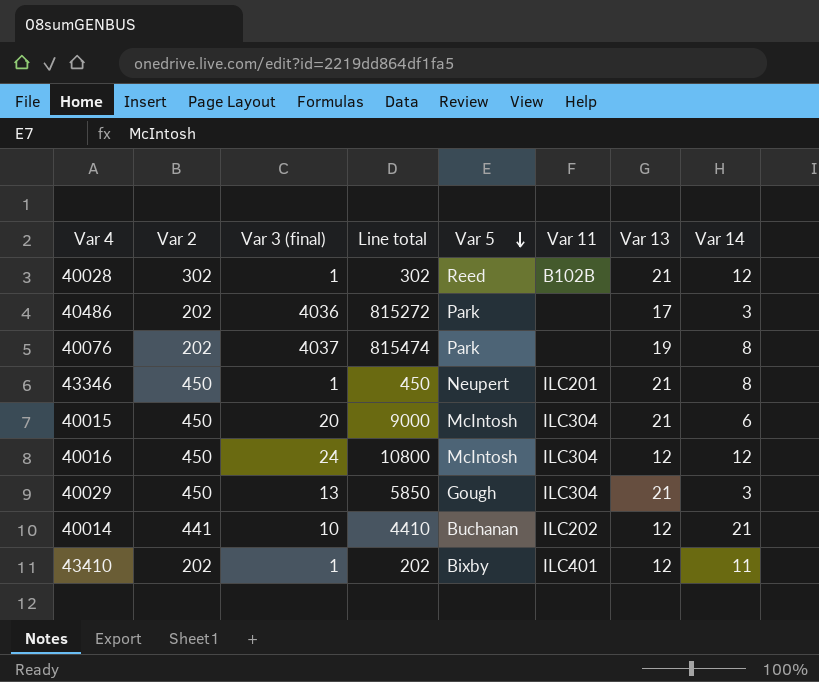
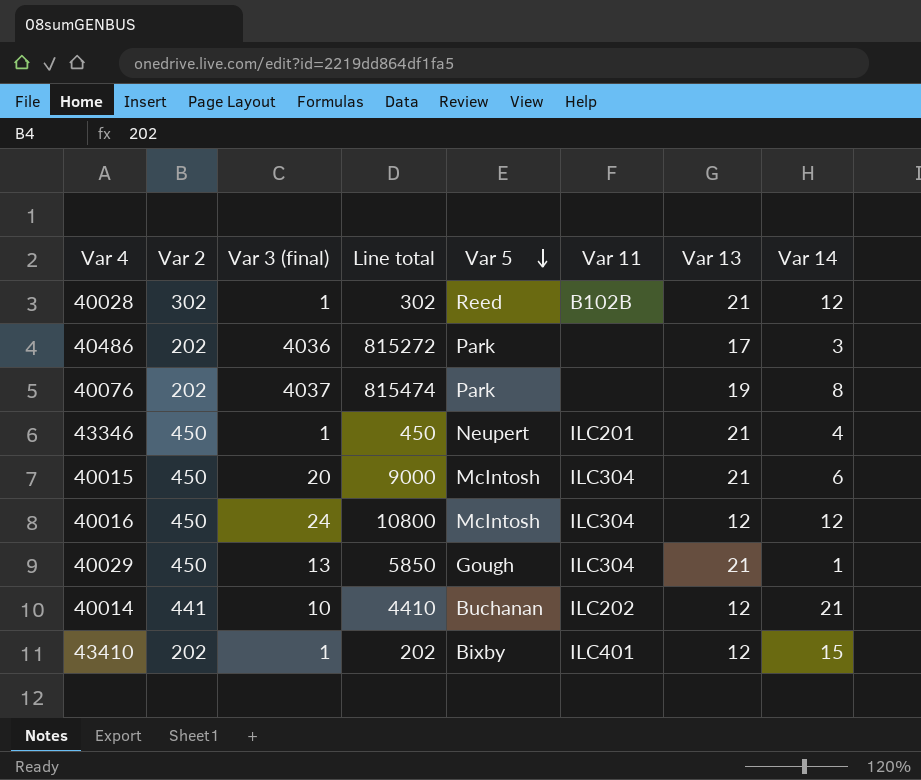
43346 | Var 14: 8 -> 4
40029 | Var 14: 3 -> 1
43410 | Var 14: 11 -> 15

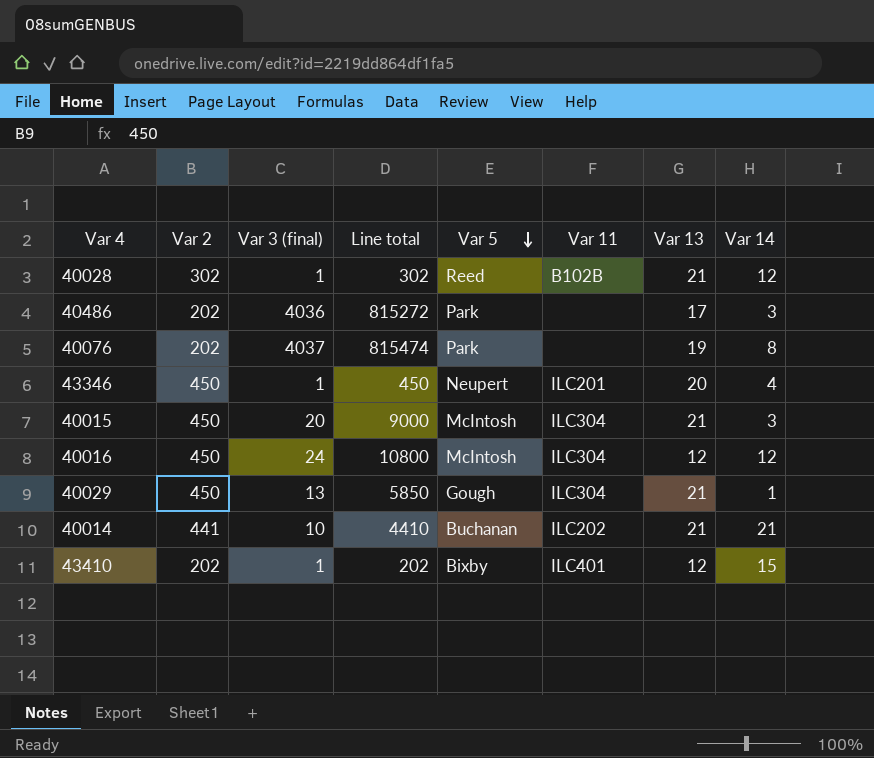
43346 | Var 13: 21 -> 20
40015 | Var 14: 6 -> 3
40014 | Var 13: 12 -> 21

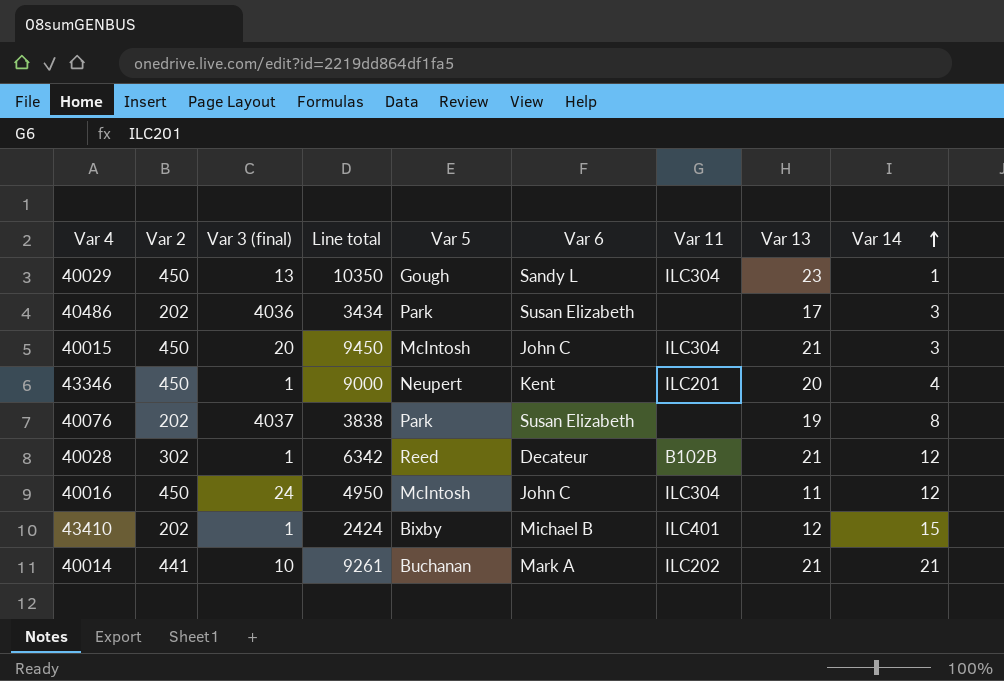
row order: Var 5 descending -> Var 14 ascending
column Line total | formula: [Var 2] * [Var 3 (final)] -> [Var 2] * [Var 13]
column Var 6 | position: none -> 6
40029 | Var 13: 21 -> 23
40016 | Var 13: 12 -> 11

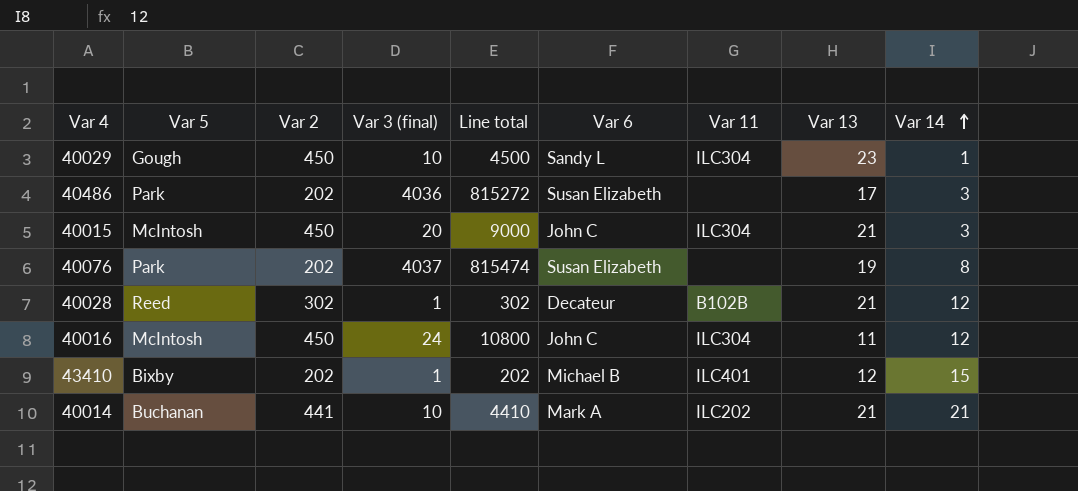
column Var 5 | position: 5 -> 2
column Line total | formula: [Var 2] * [Var 13] -> [Var 2] * [Var 3 (final)]
row 43346: 450 | 1 | 9000 | Neupert | Kent | ILC201 | 20 | 4 -> none
40029 | Var 3 (final): 13 -> 10

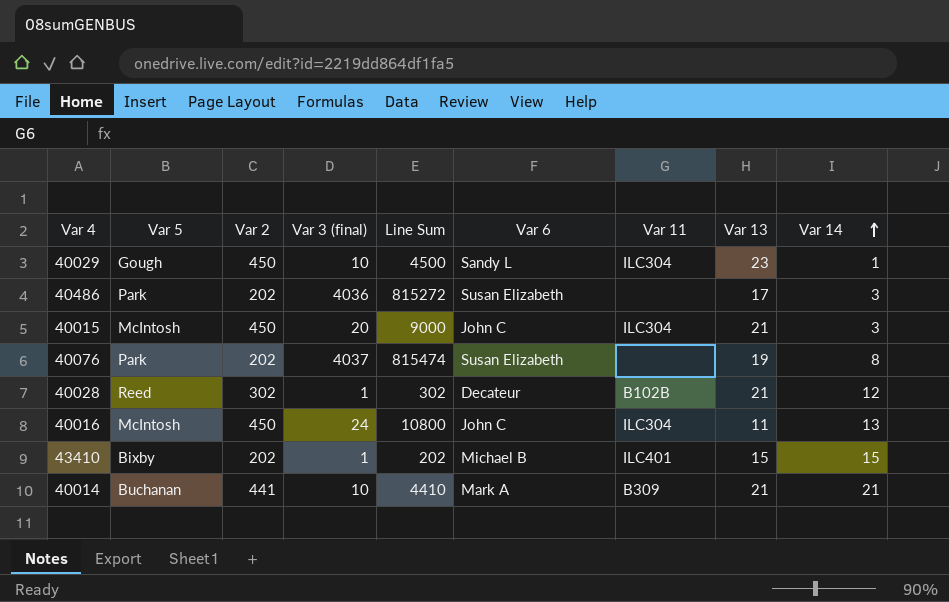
column name: Line total -> Line Sum
40016 | Var 14: 12 -> 13
43410 | Var 13: 12 -> 15
40014 | Var 11: ILC202 -> B309

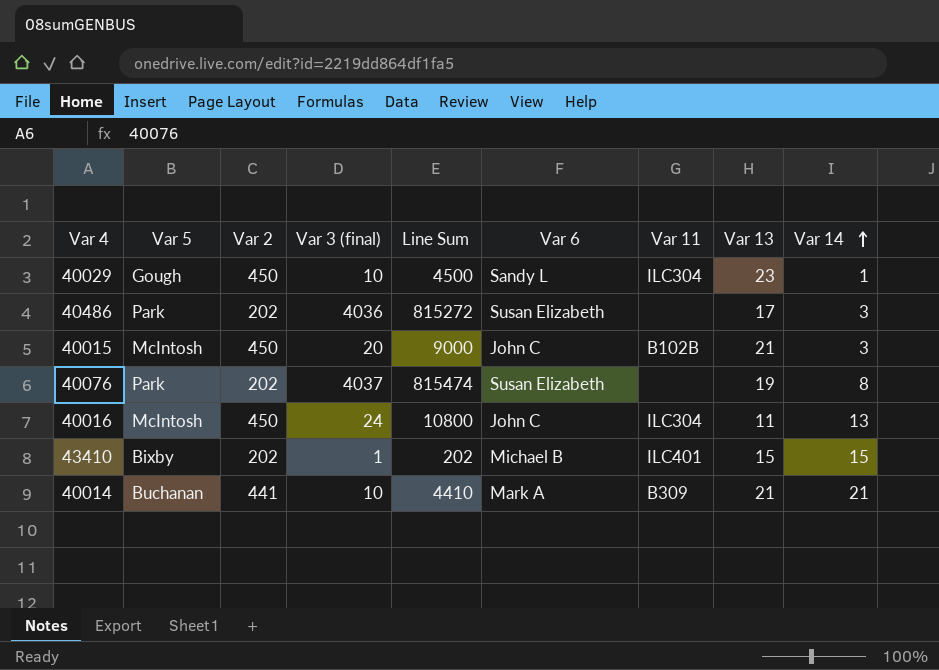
row 40028: Reed | 302 | 1 | 302 | Decateur | B102B | 21 | 12 -> none
40015 | Var 11: ILC304 -> B102B

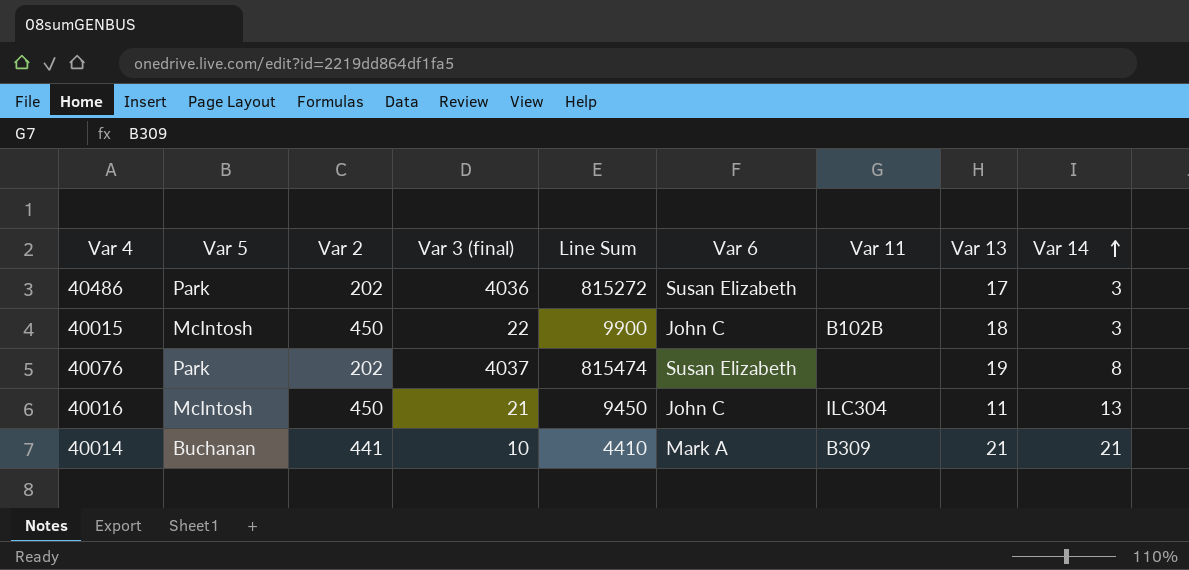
row 40029: Gough | 450 | 10 | 4500 | Sandy L | ILC304 | 23 | 1 -> none
row 43410: Bixby | 202 | 1 | 202 | Michael B | ILC401 | 15 | 15 -> none
40015 | Var 3 (final): 20 -> 22
40015 | Line Sum: 9000 -> 9900
40015 | Var 13: 21 -> 18
40016 | Var 3 (final): 24 -> 21
40016 | Line Sum: 10800 -> 9450

